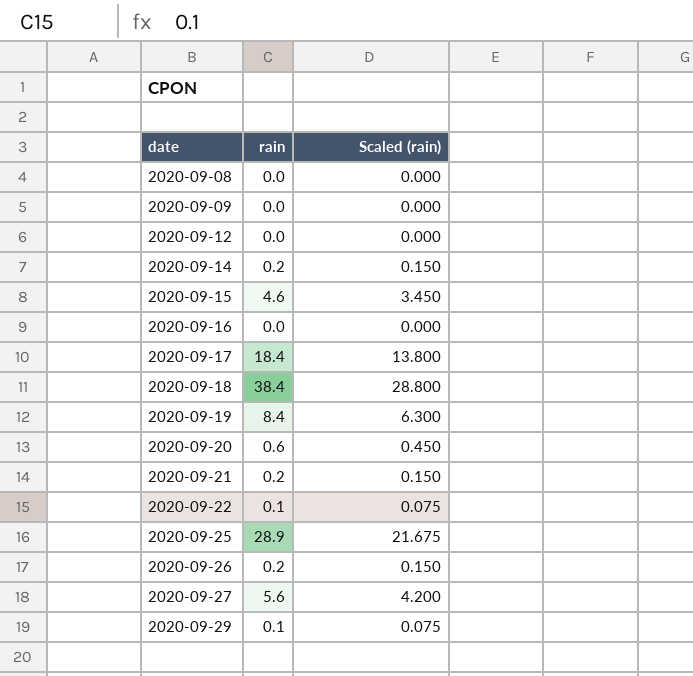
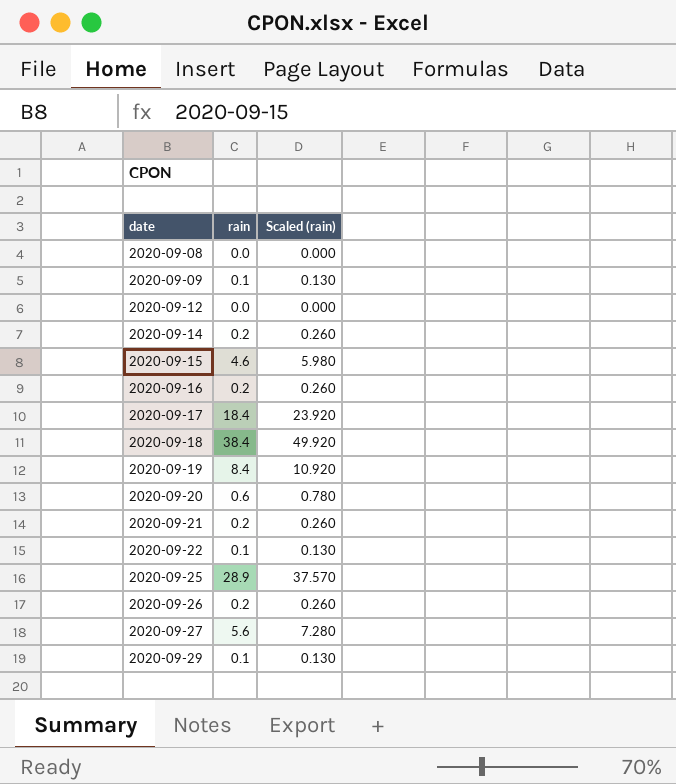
column Scaled (rain) | formula: [rain] * 0.75 -> [rain] * 1.3
2020-09-09 | rain: 0.0 -> 0.1
2020-09-16 | rain: 0.0 -> 0.2

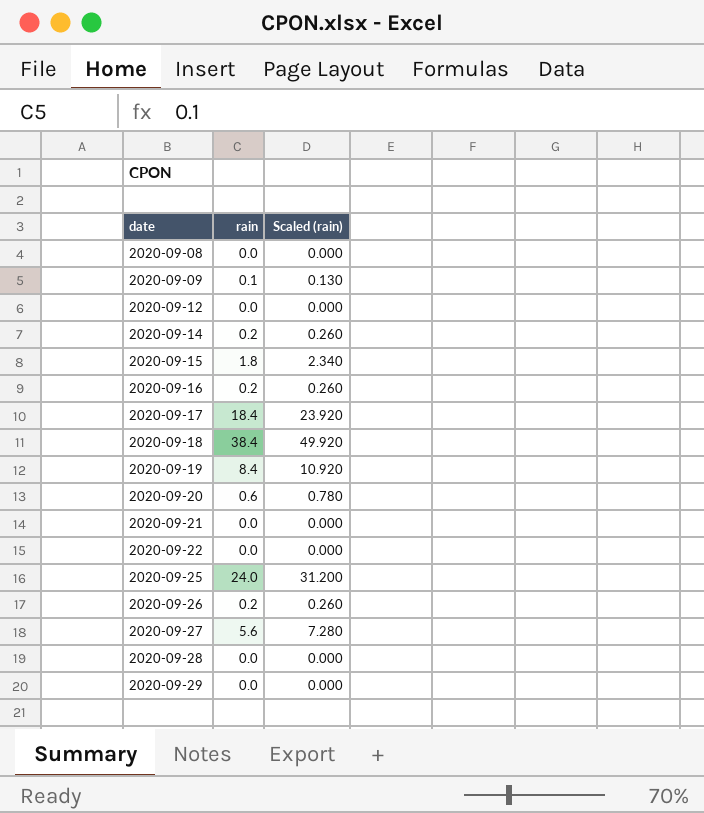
2020-09-15 | rain: 4.6 -> 1.8
2020-09-15 | Scaled (rain): 5.980 -> 2.340
2020-09-21 | rain: 0.2 -> 0.0
2020-09-21 | Scaled (rain): 0.260 -> 0.000
2020-09-22 | rain: 0.1 -> 0.0
2020-09-22 | Scaled (rain): 0.130 -> 0.000
2020-09-25 | rain: 28.9 -> 24.0
2020-09-25 | Scaled (rain): 37.570 -> 31.200
row 2020-09-28: none -> 0.0 | 0.000
2020-09-29 | rain: 0.1 -> 0.0
2020-09-29 | Scaled (rain): 0.130 -> 0.000

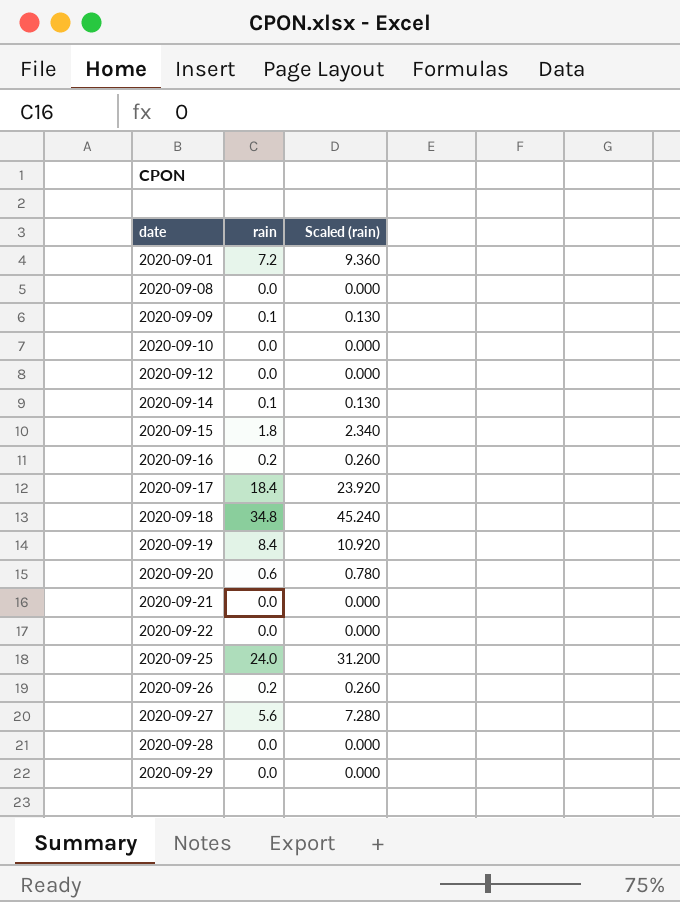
row 2020-09-01: none -> 7.2 | 9.360
row 2020-09-10: none -> 0.0 | 0.000
2020-09-14 | rain: 0.2 -> 0.1
2020-09-14 | Scaled (rain): 0.260 -> 0.130
2020-09-18 | rain: 38.4 -> 34.8
2020-09-18 | Scaled (rain): 49.920 -> 45.240

